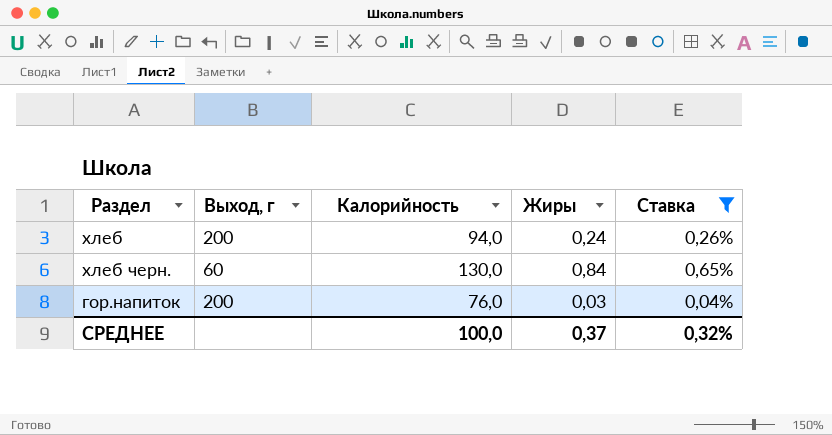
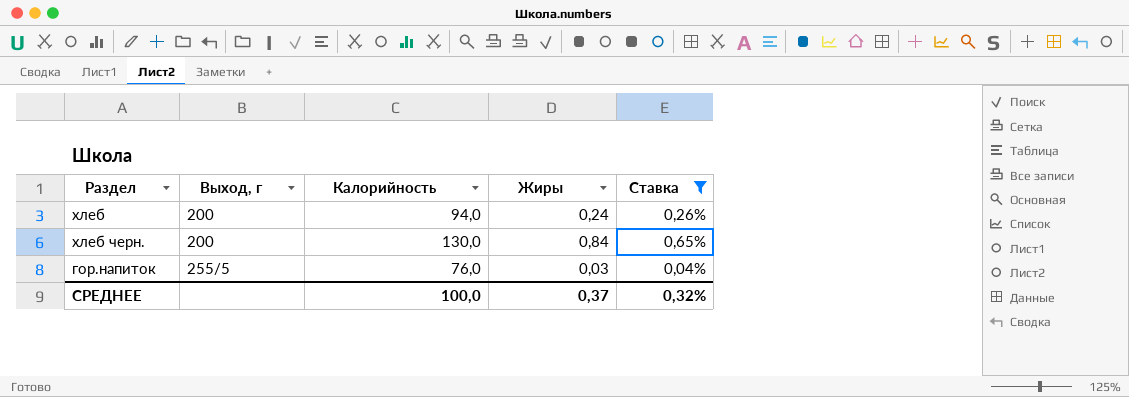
хлеб черн. | Выход, г: 60 -> 200
гор.напиток | Выход, г: 200 -> 255/5

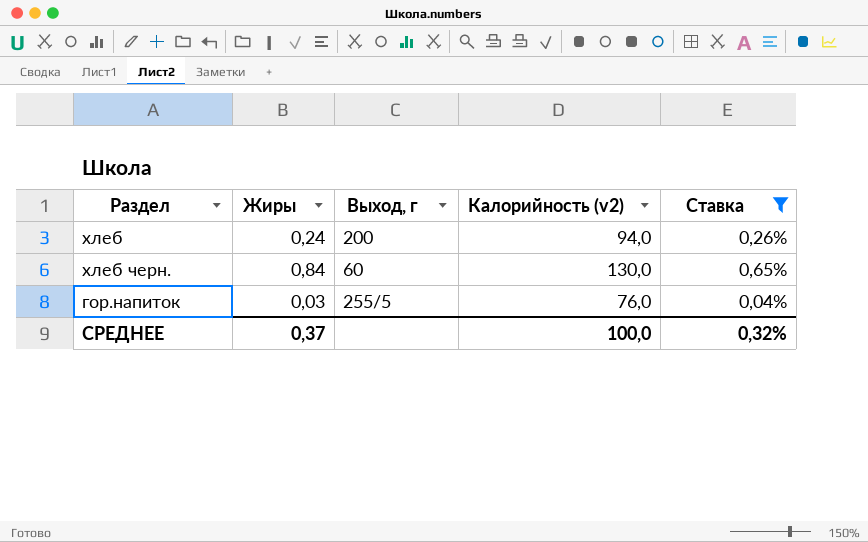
column Жиры | position: 4 -> 2
column name: Калорийность -> Калорийность (v2)
хлеб черн. | Выход, г: 200 -> 60

